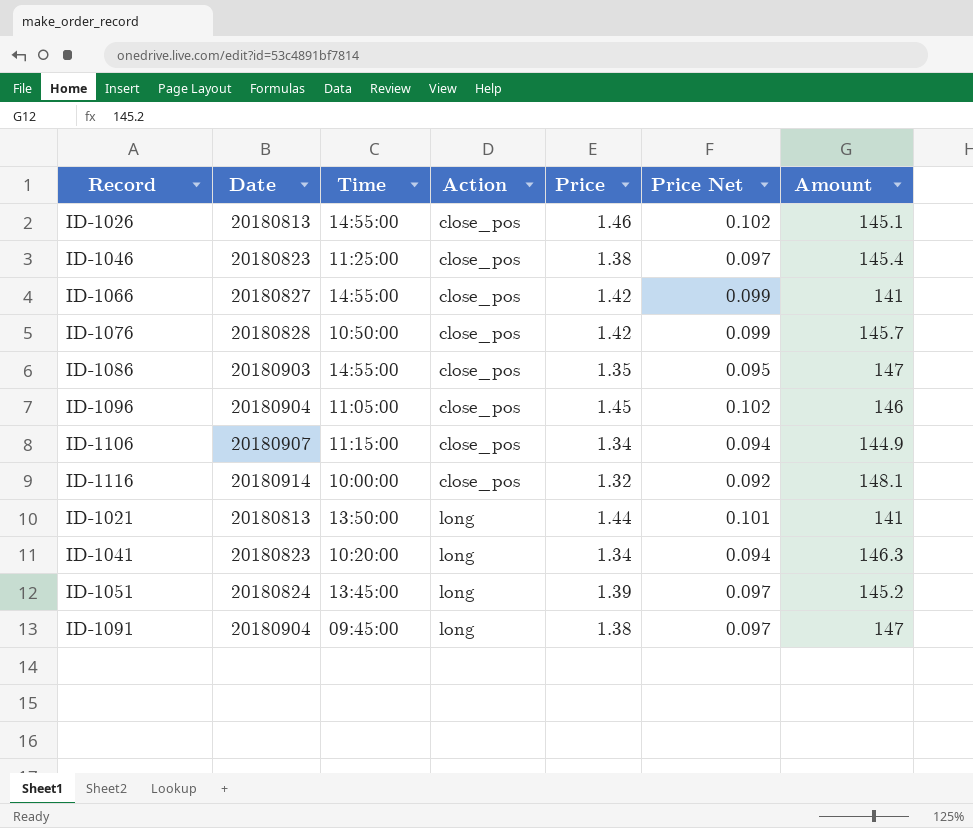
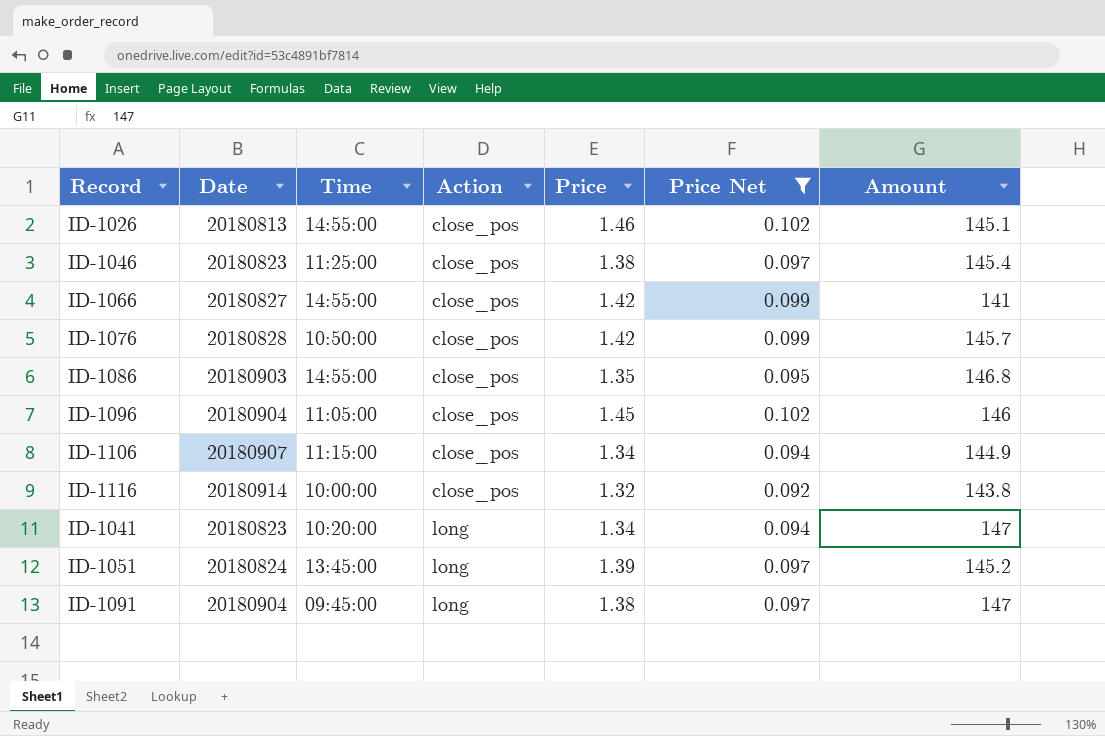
filter: none -> Price Net != 0.101
ID-1086 | Amount: 147 -> 146.8
ID-1116 | Amount: 148.1 -> 143.8
ID-1041 | Amount: 146.3 -> 147

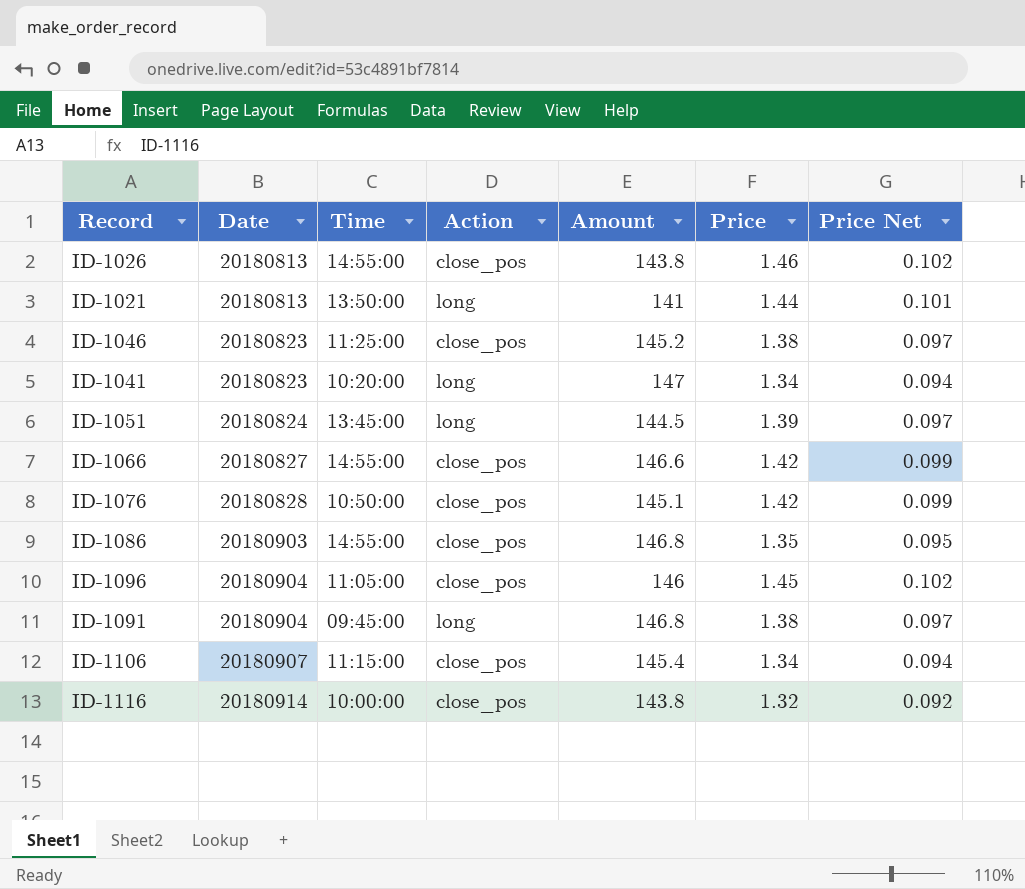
filter: Price Net != 0.101 -> none
row order: Action ascending -> Date ascending
column Amount | position: 7 -> 5
ID-1026 | Amount: 145.1 -> 143.8
ID-1046 | Amount: 145.4 -> 145.2
ID-1051 | Amount: 145.2 -> 144.5
ID-1066 | Amount: 141 -> 146.6
ID-1076 | Amount: 145.7 -> 145.1
ID-1091 | Amount: 147 -> 146.8
ID-1106 | Amount: 144.9 -> 145.4

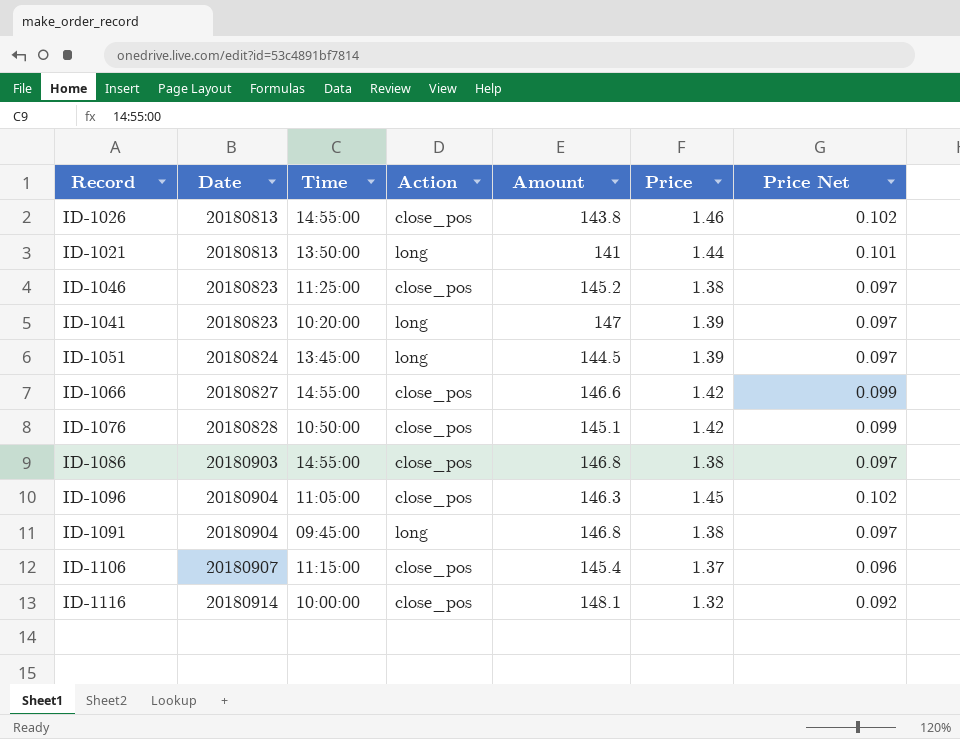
ID-1041 | Price: 1.34 -> 1.39
ID-1041 | Price Net: 0.094 -> 0.097
ID-1086 | Price: 1.35 -> 1.38
ID-1086 | Price Net: 0.095 -> 0.097
ID-1096 | Amount: 146 -> 146.3
ID-1106 | Price: 1.34 -> 1.37
ID-1106 | Price Net: 0.094 -> 0.096
ID-1116 | Amount: 143.8 -> 148.1

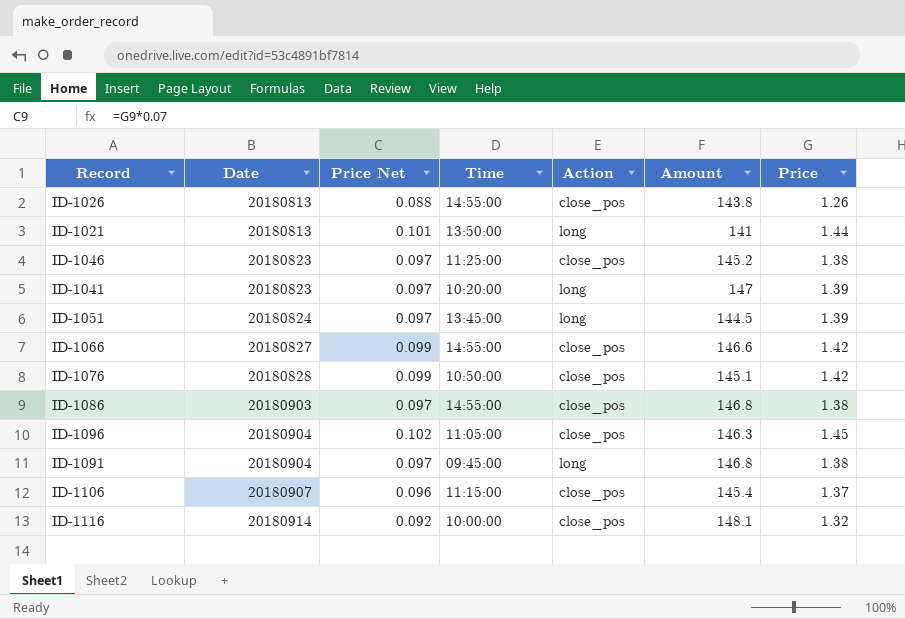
column Price Net | position: 7 -> 3
ID-1026 | Price Net: 0.102 -> 0.088
ID-1026 | Price: 1.46 -> 1.26

